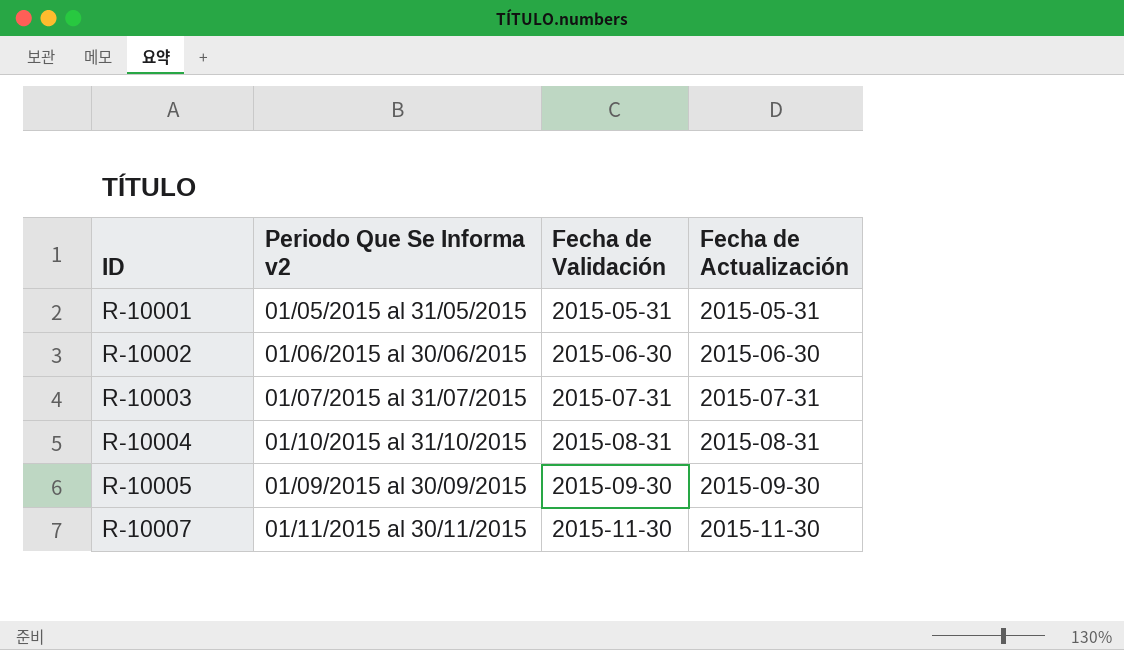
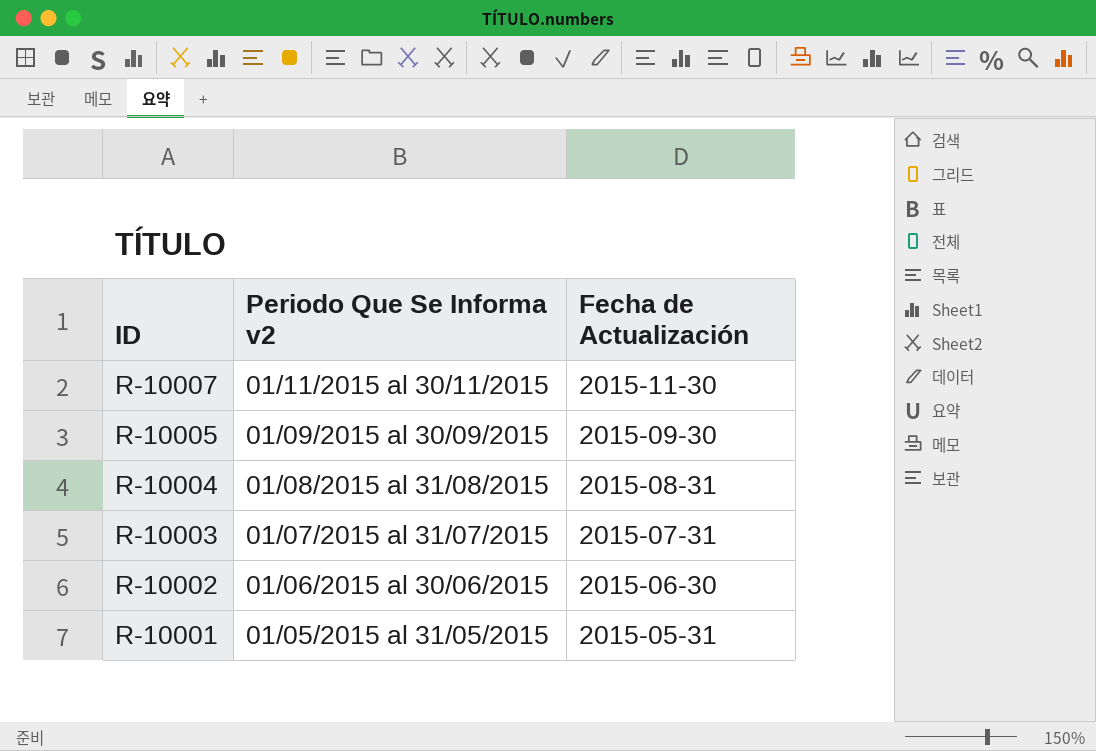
row order: ID ascending -> ID descending
column Fecha de Validación | position: 3 -> none
R-10004 | Periodo Que Se Informa v2: 01/10/2015 al 31/10/2015 -> 01/08/2015 al 31/08/2015

